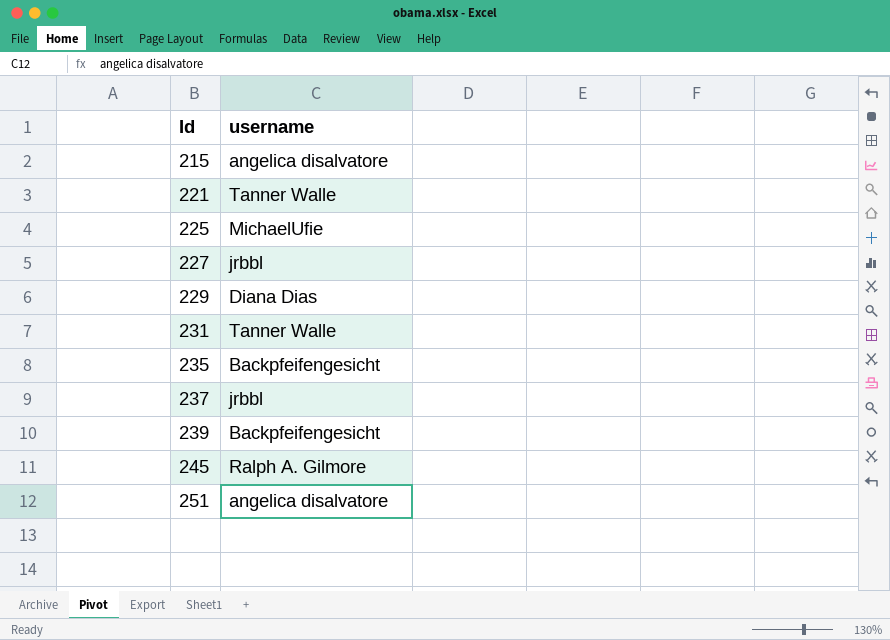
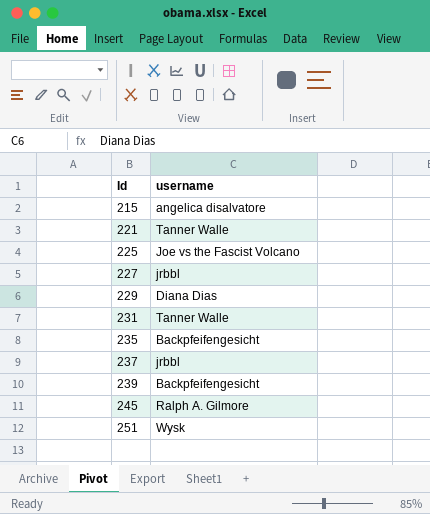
225 | username: MichaelUfie -> Joe vs the Fascist Volcano
251 | username: angelica disalvatore -> Wysk

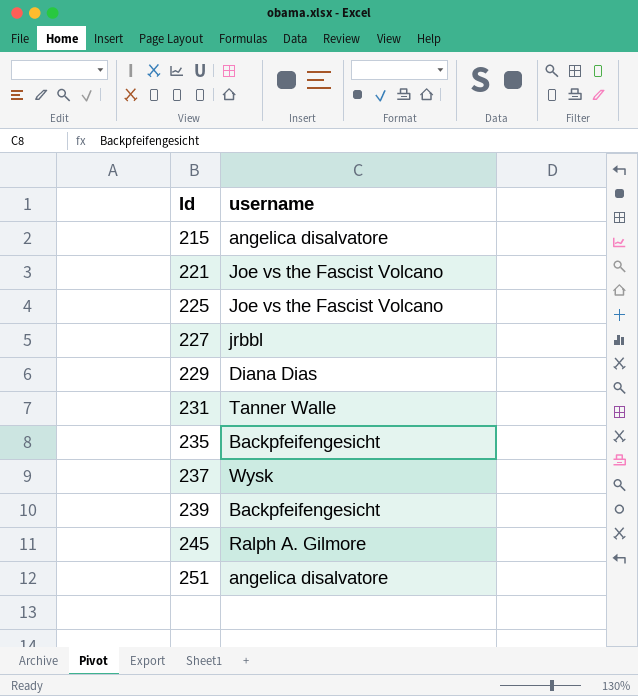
221 | username: Tanner Walle -> Joe vs the Fascist Volcano
237 | username: jrbbl -> Wysk
251 | username: Wysk -> angelica disalvatore

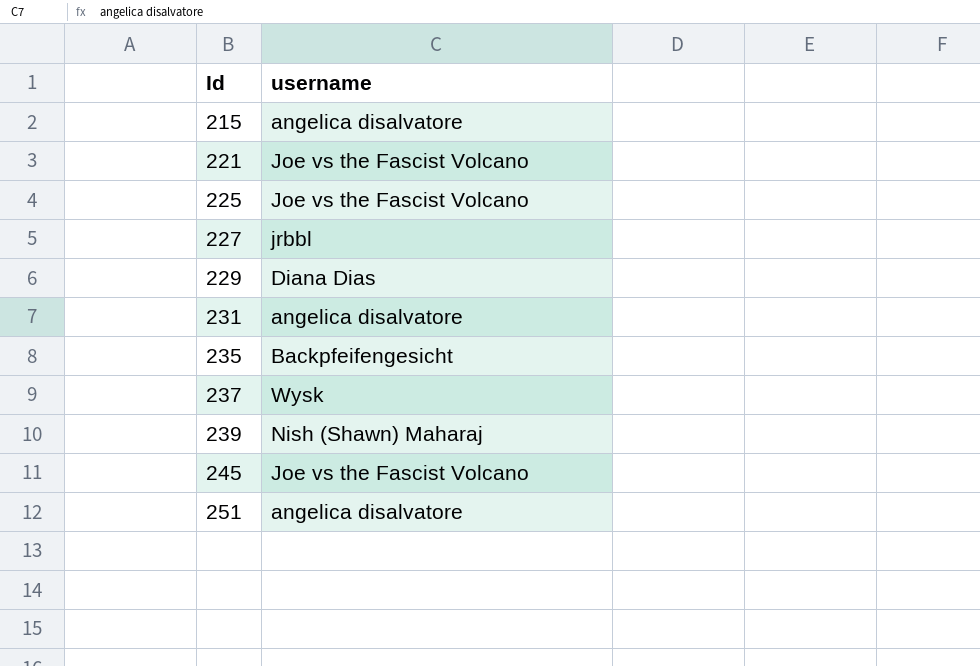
231 | username: Tanner Walle -> angelica disalvatore
239 | username: Backpfeifengesicht -> Nish (Shawn) Maharaj
245 | username: Ralph A. Gilmore -> Joe vs the Fascist Volcano

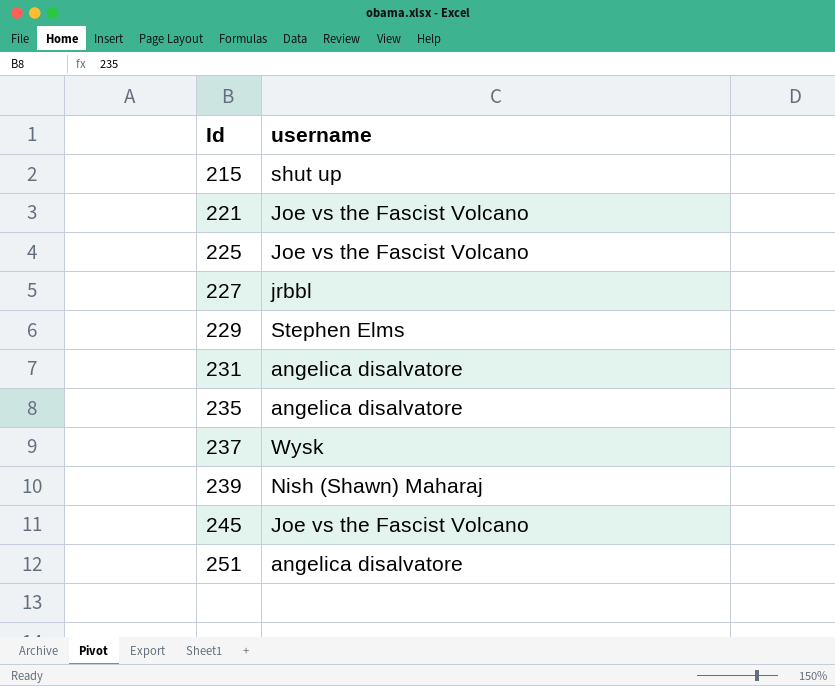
215 | username: angelica disalvatore -> shut up
229 | username: Diana Dias -> Stephen Elms
235 | username: Backpfeifengesicht -> angelica disalvatore

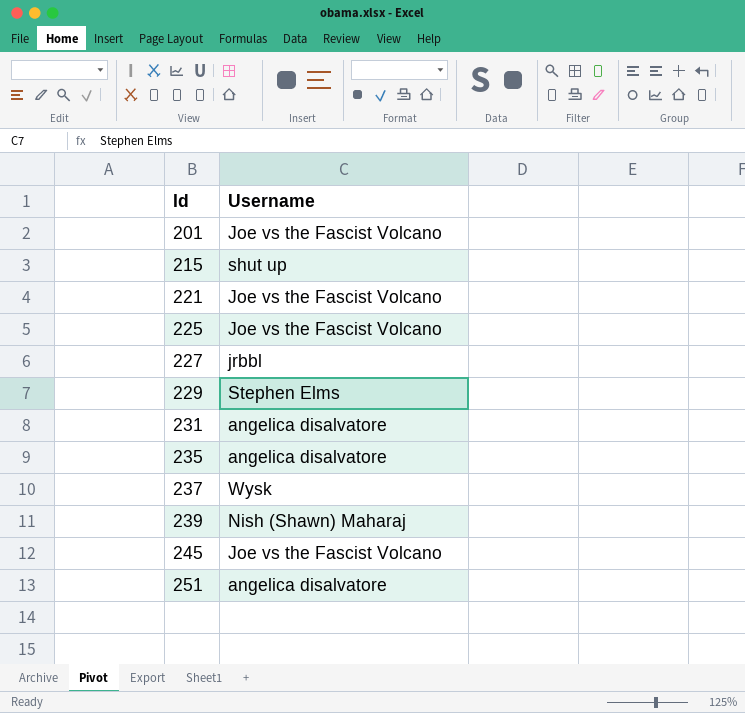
column name: username -> Username
row 201: none -> Joe vs the Fascist Volcano

